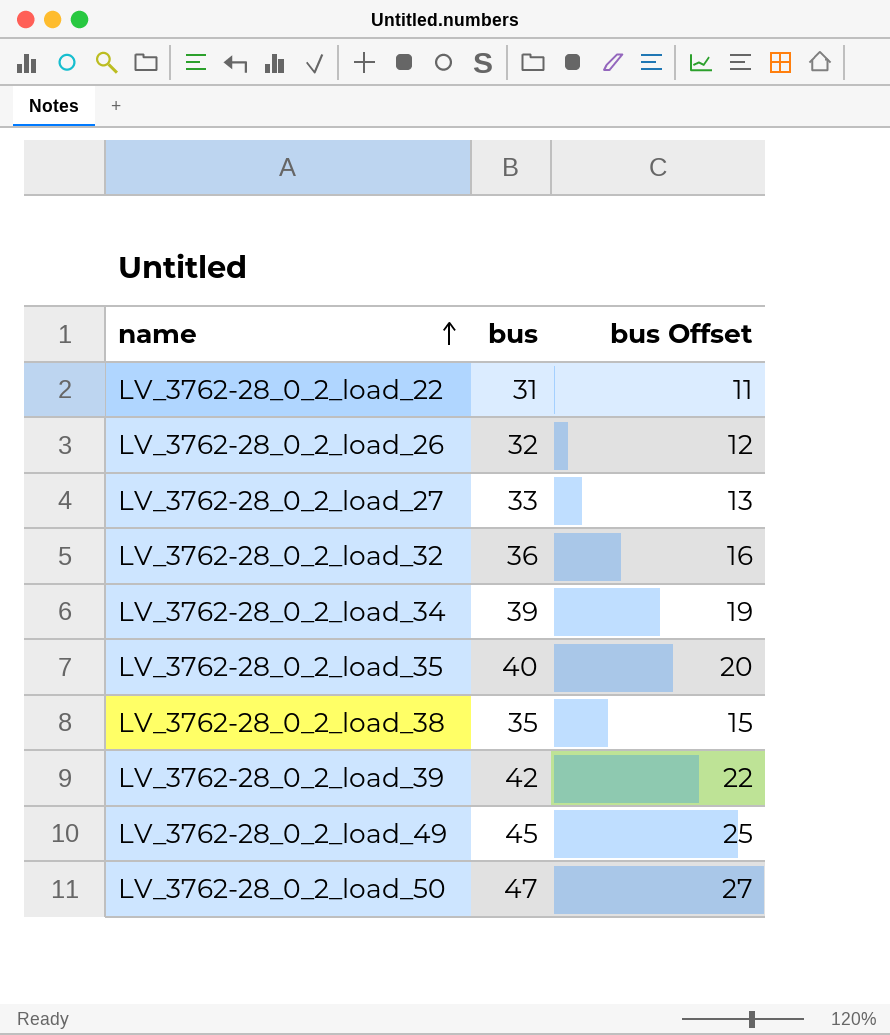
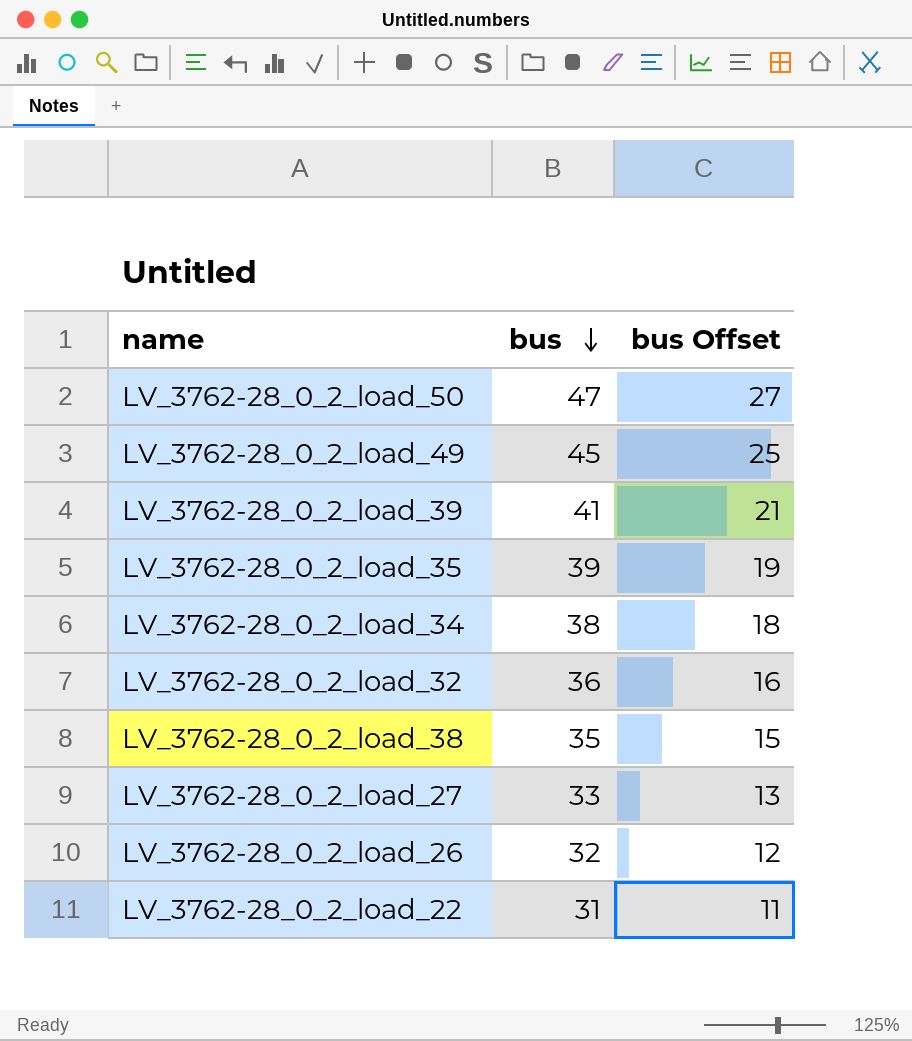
row order: name ascending -> bus descending
LV_3762-28_0_2_load_39 | bus: 42 -> 41
LV_3762-28_0_2_load_39 | bus Offset: 22 -> 21
LV_3762-28_0_2_load_35 | bus: 40 -> 39
LV_3762-28_0_2_load_35 | bus Offset: 20 -> 19
LV_3762-28_0_2_load_34 | bus: 39 -> 38
LV_3762-28_0_2_load_34 | bus Offset: 19 -> 18

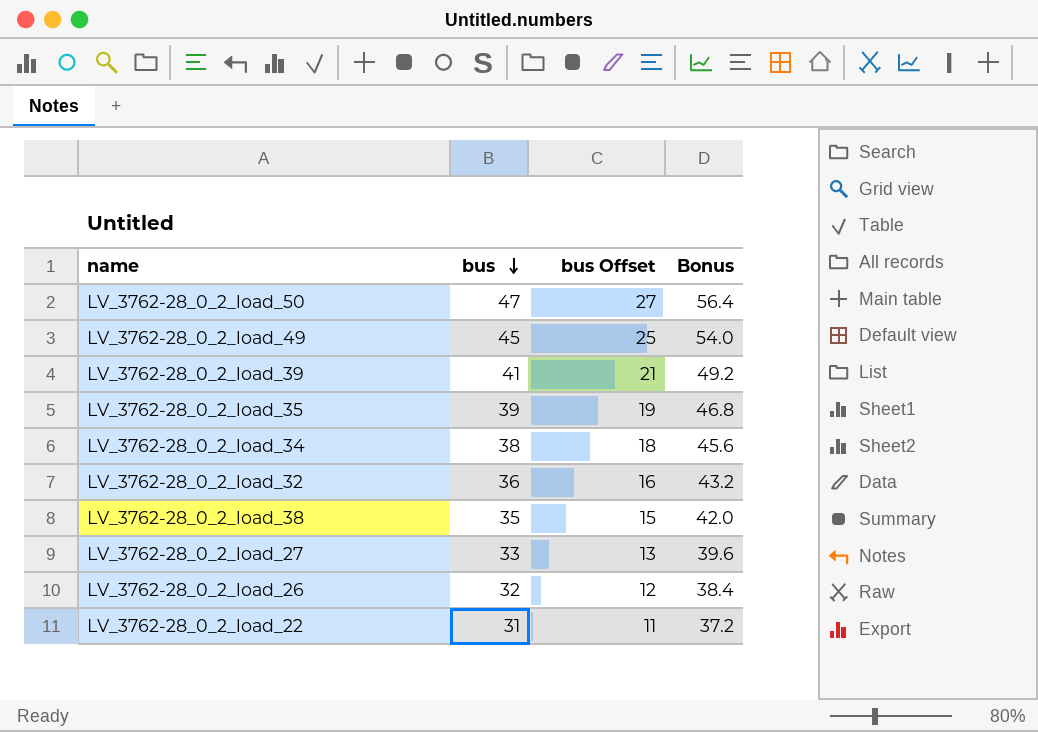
column Bonus | formula: none -> [bus] * 1.2

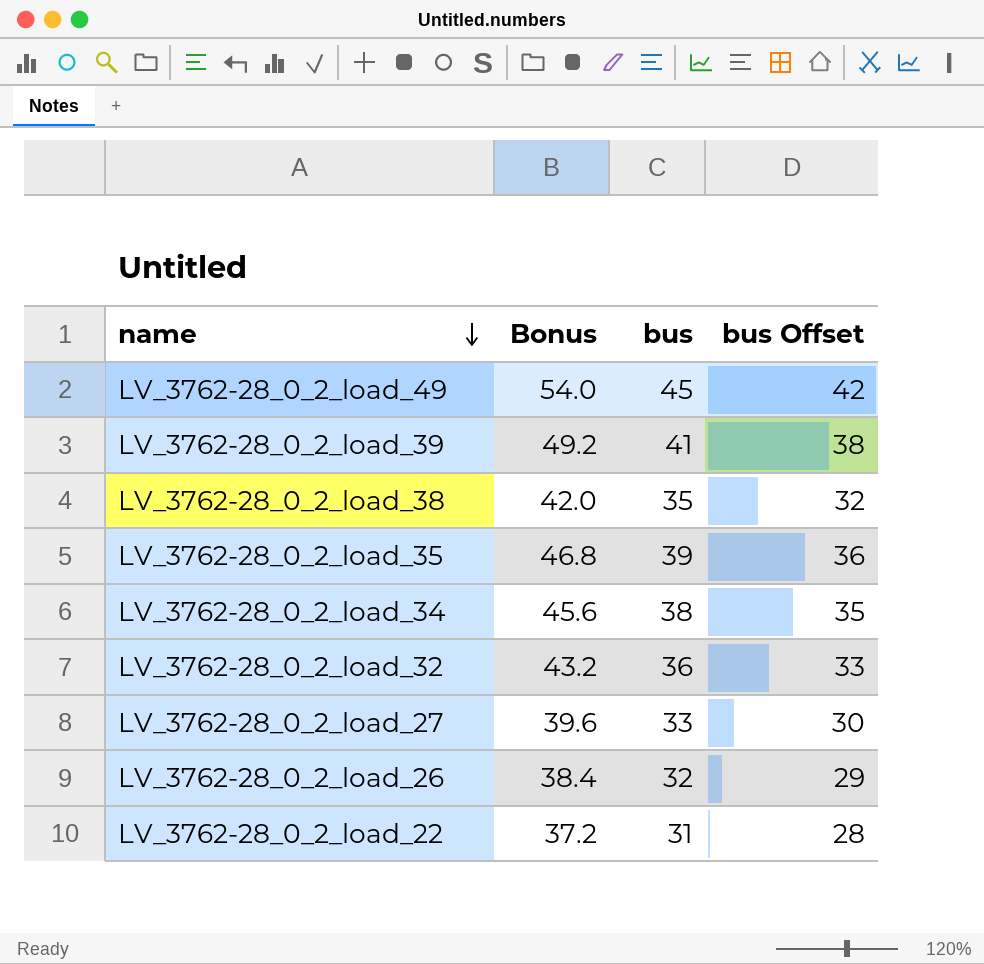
row order: bus descending -> name descending
column Bonus | position: 4 -> 2
column bus Offset | formula: [bus] - 20 -> [bus] - 3
row LV_3762-28_0_2_load_50: 47 | 27 | 56.4 -> none

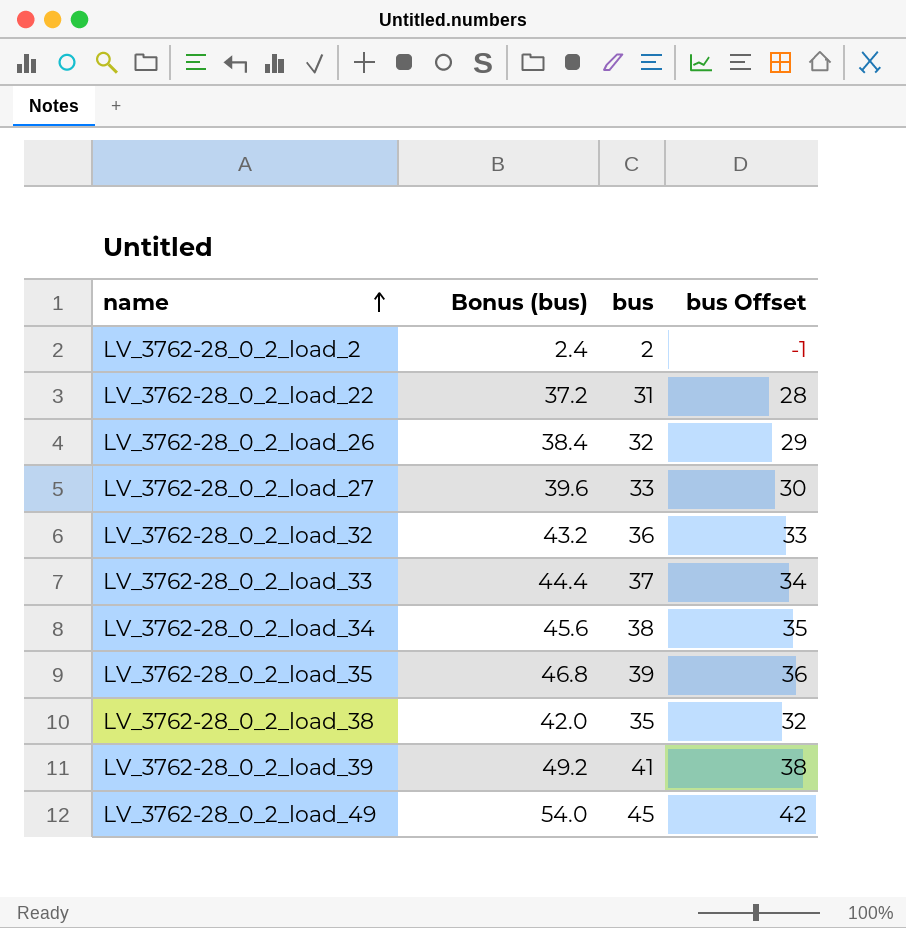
row order: name descending -> name ascending
column name: Bonus -> Bonus (bus)
row LV_3762-28_0_2_load_2: none -> 2.4 | 2 | -1
row LV_3762-28_0_2_load_33: none -> 44.4 | 37 | 34

